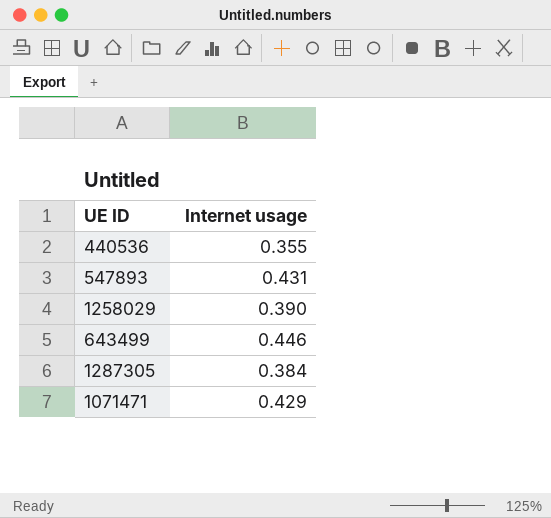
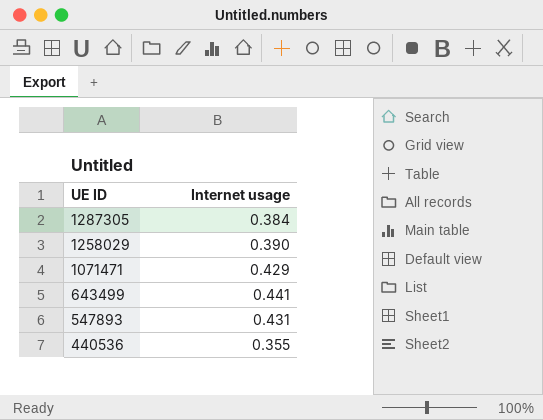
row order: none -> UE ID descending
643499 | Internet usage: 0.446 -> 0.441

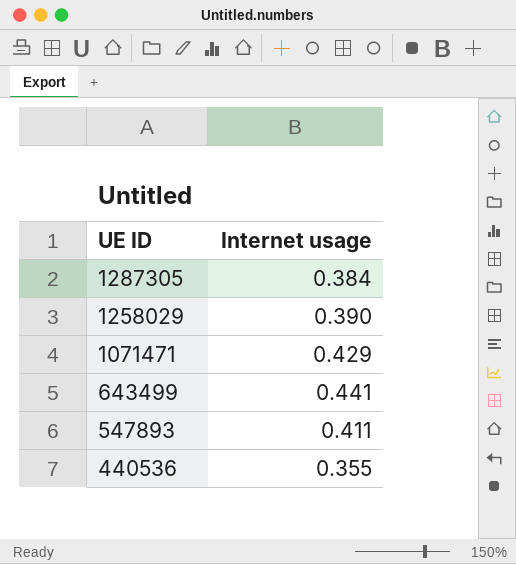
547893 | Internet usage: 0.431 -> 0.411

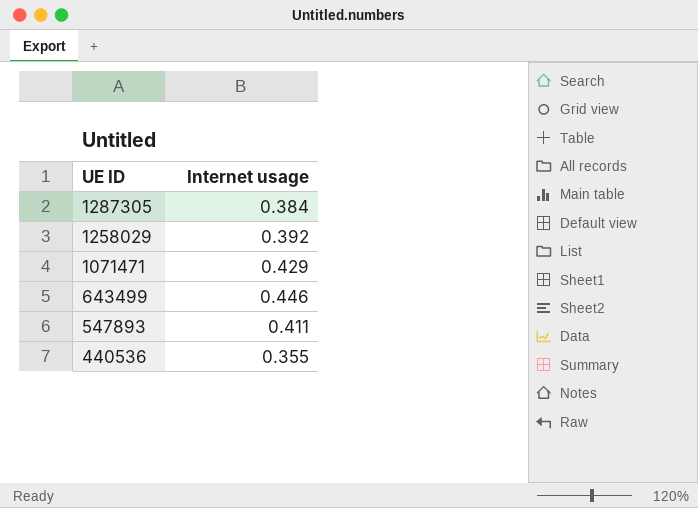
1258029 | Internet usage: 0.390 -> 0.392
643499 | Internet usage: 0.441 -> 0.446

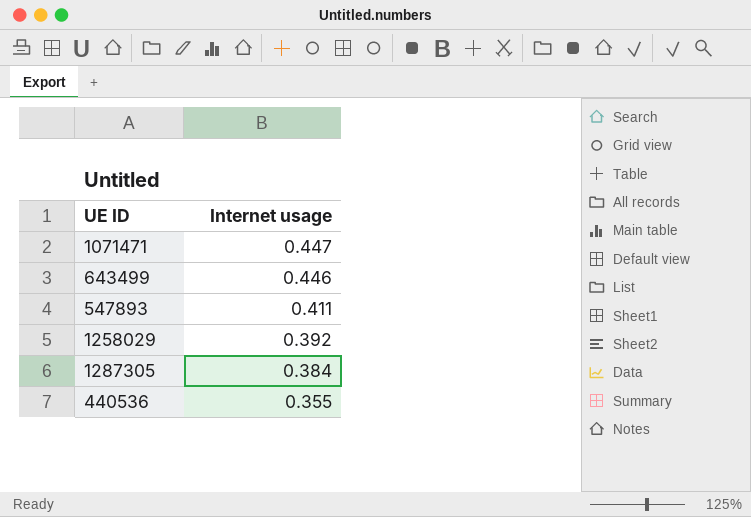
row order: UE ID descending -> Internet usage descending
1071471 | Internet usage: 0.429 -> 0.447

